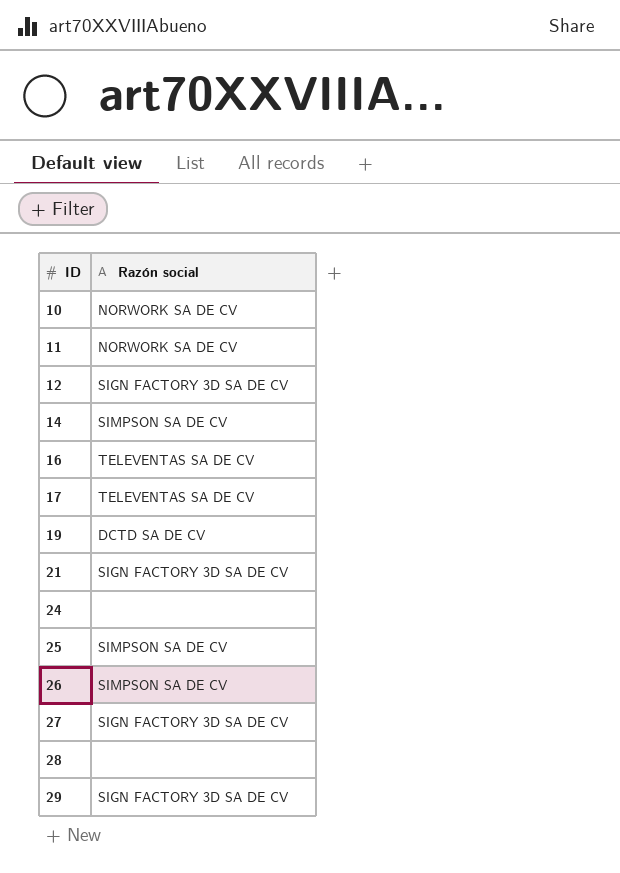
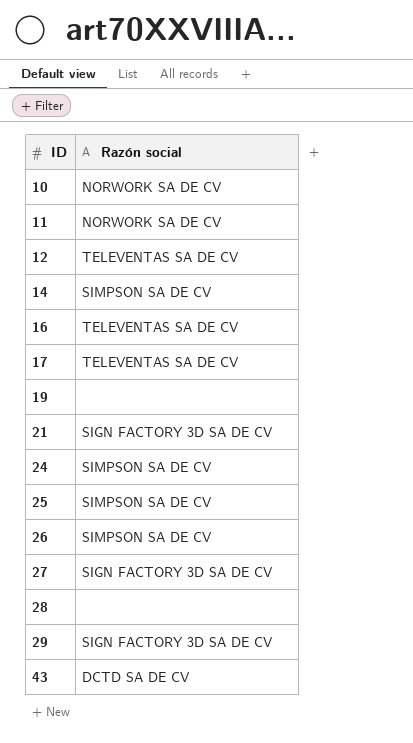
12 | Razón social: SIGN FACTORY 3D SA DE CV -> TELEVENTAS SA DE CV
19 | Razón social: DCTD SA DE CV -> none
24 | Razón social: none -> SIMPSON SA DE CV
row 43: none -> DCTD SA DE CV

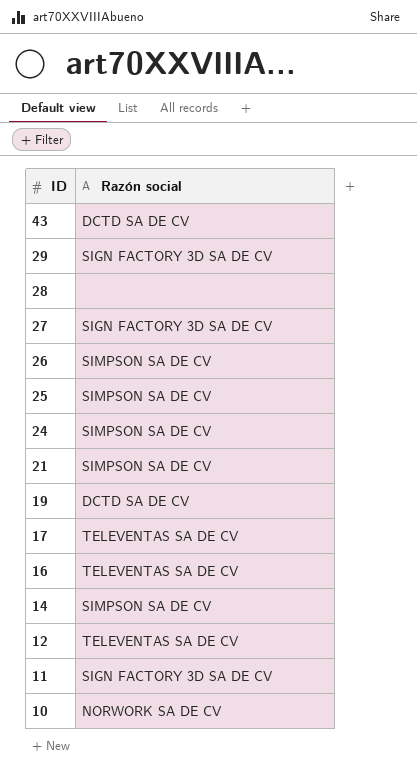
row order: ID ascending -> ID descending
21 | Razón social: SIGN FACTORY 3D SA DE CV -> SIMPSON SA DE CV
19 | Razón social: none -> DCTD SA DE CV
11 | Razón social: NORWORK SA DE CV -> SIGN FACTORY 3D SA DE CV

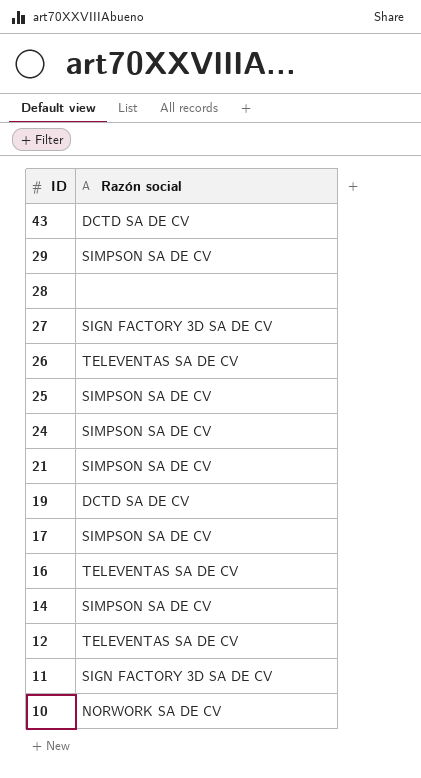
29 | Razón social: SIGN FACTORY 3D SA DE CV -> SIMPSON SA DE CV
26 | Razón social: SIMPSON SA DE CV -> TELEVENTAS SA DE CV
17 | Razón social: TELEVENTAS SA DE CV -> SIMPSON SA DE CV

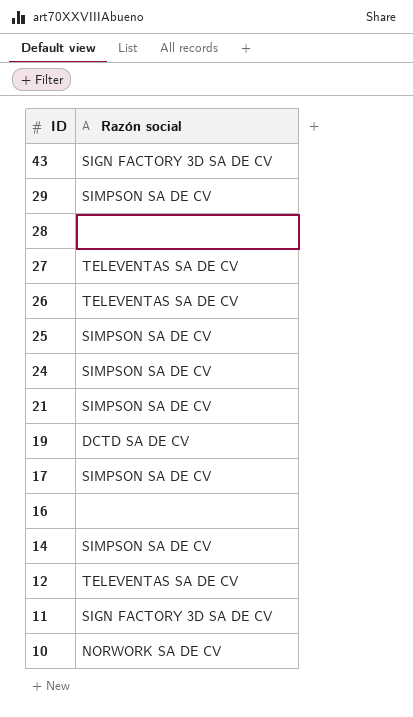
43 | Razón social: DCTD SA DE CV -> SIGN FACTORY 3D SA DE CV
27 | Razón social: SIGN FACTORY 3D SA DE CV -> TELEVENTAS SA DE CV
16 | Razón social: TELEVENTAS SA DE CV -> none

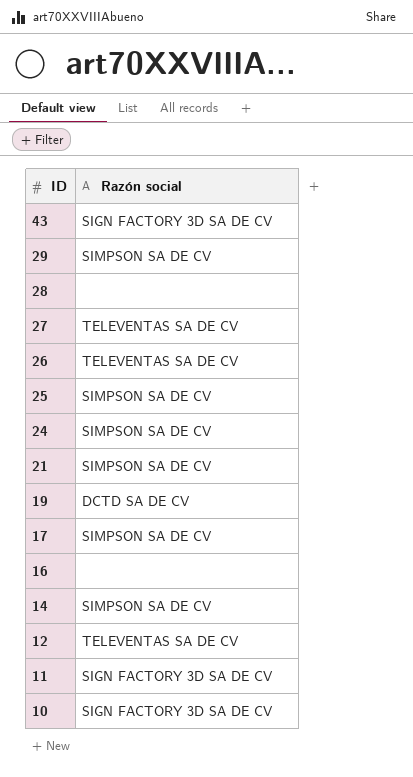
10 | Razón social: NORWORK SA DE CV -> SIGN FACTORY 3D SA DE CV

